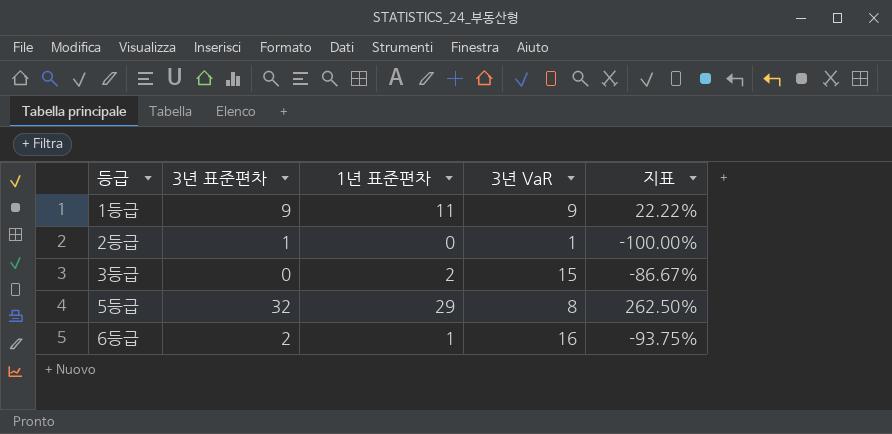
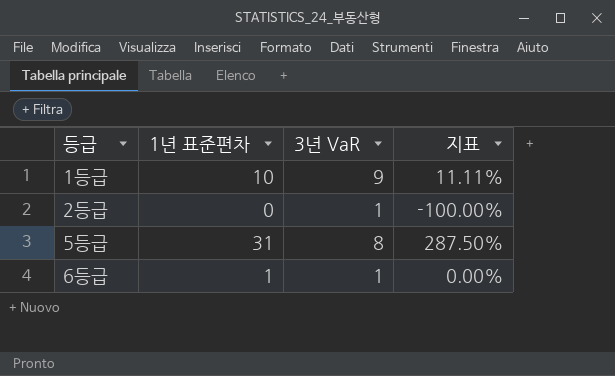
column 3년 표준편차 | position: 2 -> none
row 3등급: 0 | 2 | 15 | -86.67% -> none
1등급 | 1년 표준편차: 11 -> 10
1등급 | 지표: 22.22% -> 11.11%
5등급 | 1년 표준편차: 29 -> 31
5등급 | 지표: 262.50% -> 287.50%
6등급 | 3년 VaR: 16 -> 1
6등급 | 지표: -93.75% -> 0.00%

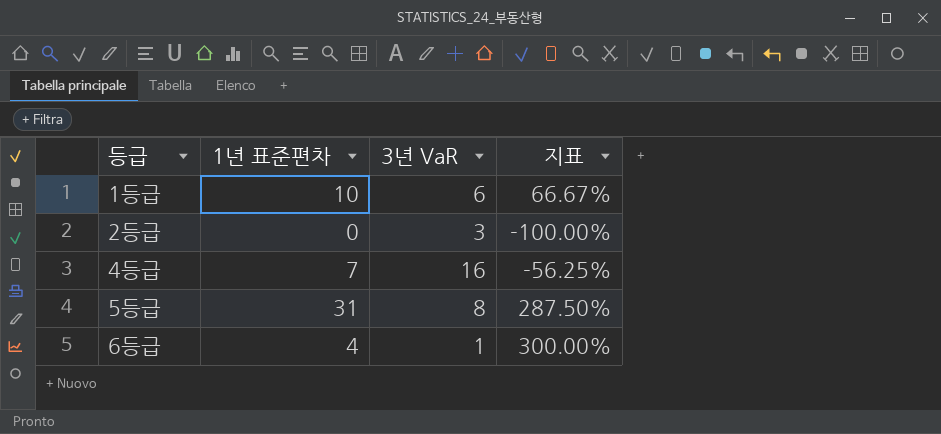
1등급 | 3년 VaR: 9 -> 6
1등급 | 지표: 11.11% -> 66.67%
2등급 | 3년 VaR: 1 -> 3
row 4등급: none -> 7 | 16 | -56.25%
6등급 | 1년 표준편차: 1 -> 4
6등급 | 지표: 0.00% -> 300.00%

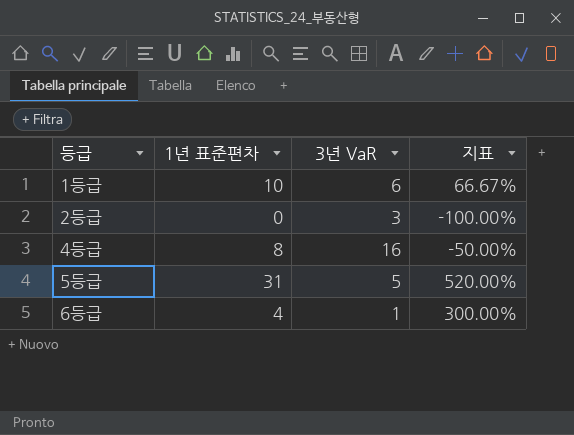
4등급 | 1년 표준편차: 7 -> 8
4등급 | 지표: -56.25% -> -50.00%
5등급 | 3년 VaR: 8 -> 5
5등급 | 지표: 287.50% -> 520.00%

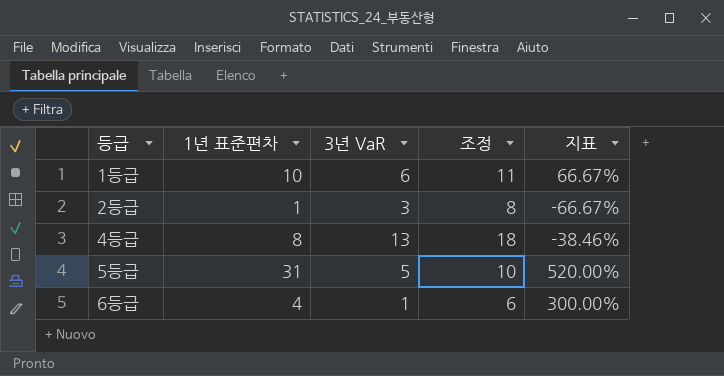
column 조정 | formula: none -> [3년 VaR] + 5
2등급 | 1년 표준편차: 0 -> 1
2등급 | 지표: -100.00% -> -66.67%
4등급 | 3년 VaR: 16 -> 13
4등급 | 지표: -50.00% -> -38.46%

